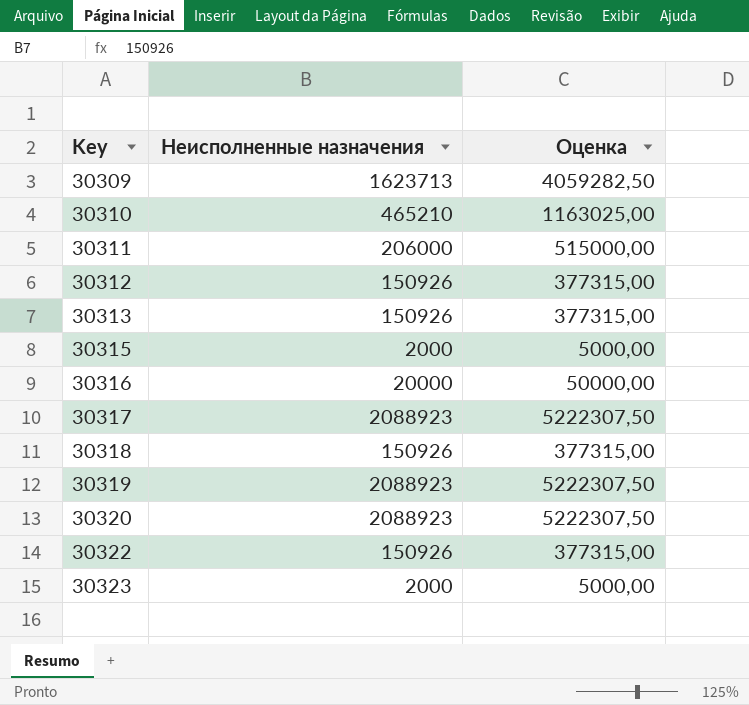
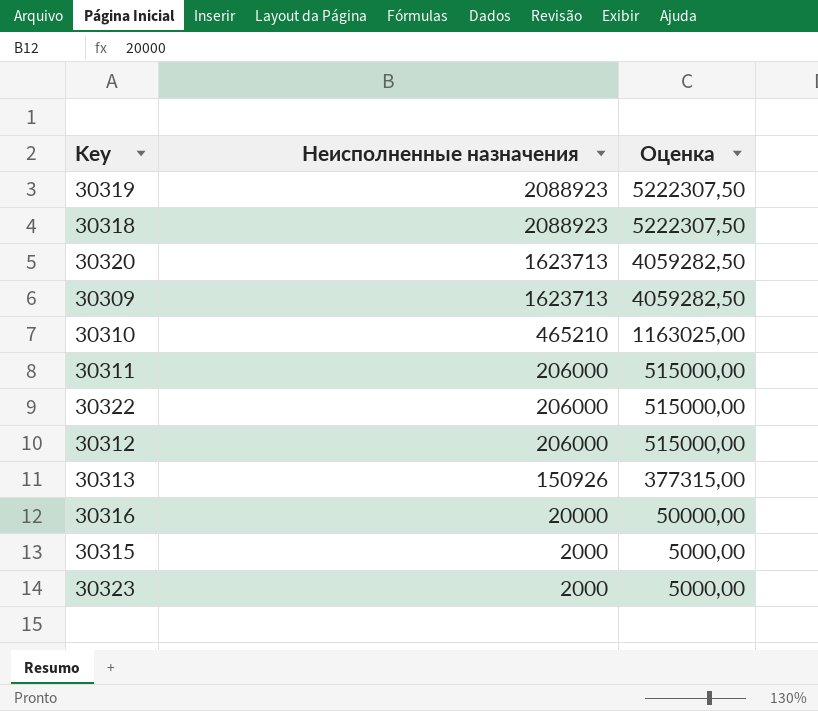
row order: Key ascending -> Неисполненные назначения descending
row 30317: 2088923 | 5222307,50 -> none
30318 | Неисполненные назначения: 150926 -> 2088923
30318 | Оценка: 377315,00 -> 5222307,50
30320 | Неисполненные назначения: 2088923 -> 1623713
30320 | Оценка: 5222307,50 -> 4059282,50
30322 | Неисполненные назначения: 150926 -> 206000
30322 | Оценка: 377315,00 -> 515000,00
30312 | Неисполненные назначения: 150926 -> 206000
30312 | Оценка: 377315,00 -> 515000,00

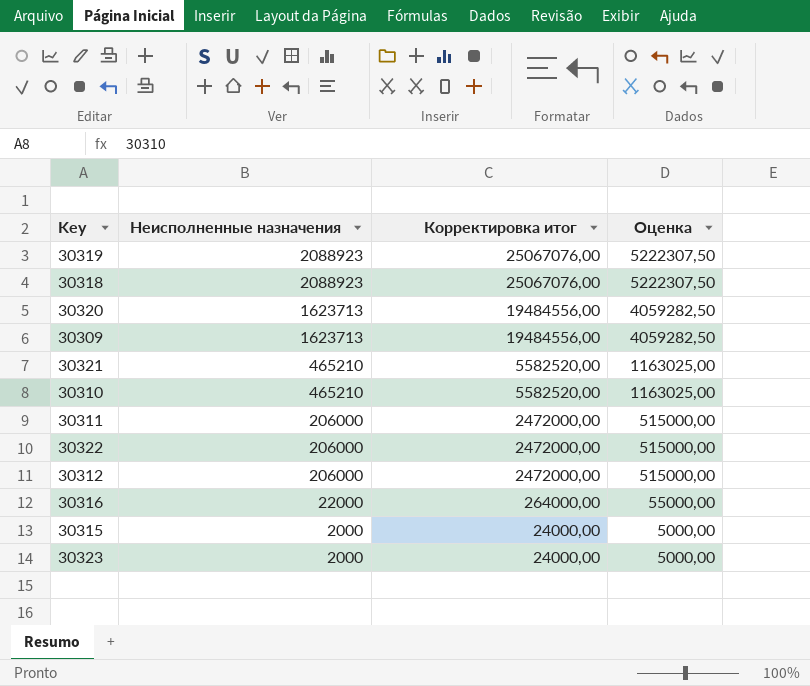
column Корректировка итог | formula: none -> [Неисполненные назначения] * 12
row 30313: 150926 | 377315,00 -> none
row 30321: none -> 465210 | 5582520,00 | 1163025,00
30316 | Неисполненные назначения: 20000 -> 22000
30316 | Оценка: 50000,00 -> 55000,00

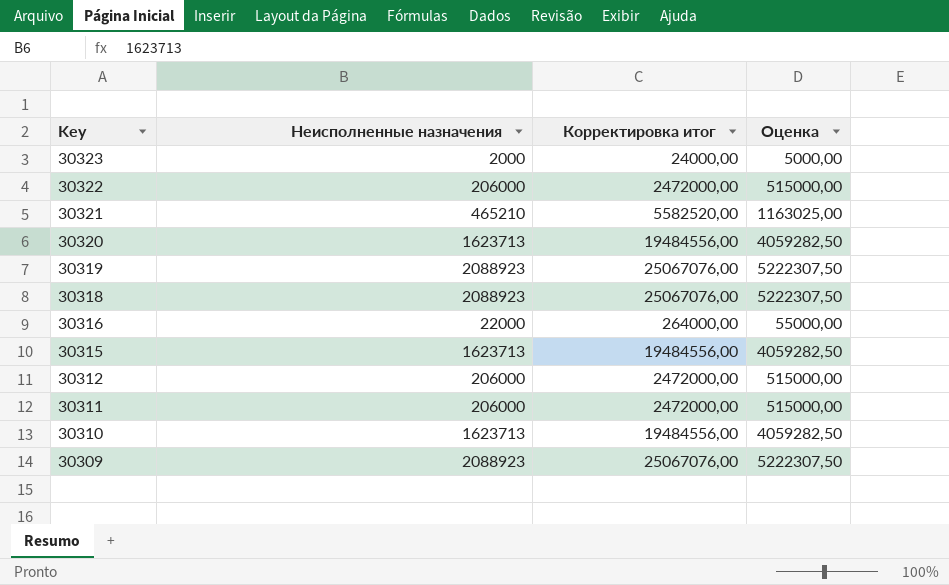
row order: Неисполненные назначения descending -> Key descending
30315 | Неисполненные назначения: 2000 -> 1623713
30315 | Корректировка итог: 24000,00 -> 19484556,00
30315 | Оценка: 5000,00 -> 4059282,50
30310 | Неисполненные назначения: 465210 -> 1623713
30310 | Корректировка итог: 5582520,00 -> 19484556,00
30310 | Оценка: 1163025,00 -> 4059282,50
30309 | Неисполненные назначения: 1623713 -> 2088923
30309 | Корректировка итог: 19484556,00 -> 25067076,00
30309 | Оценка: 4059282,50 -> 5222307,50

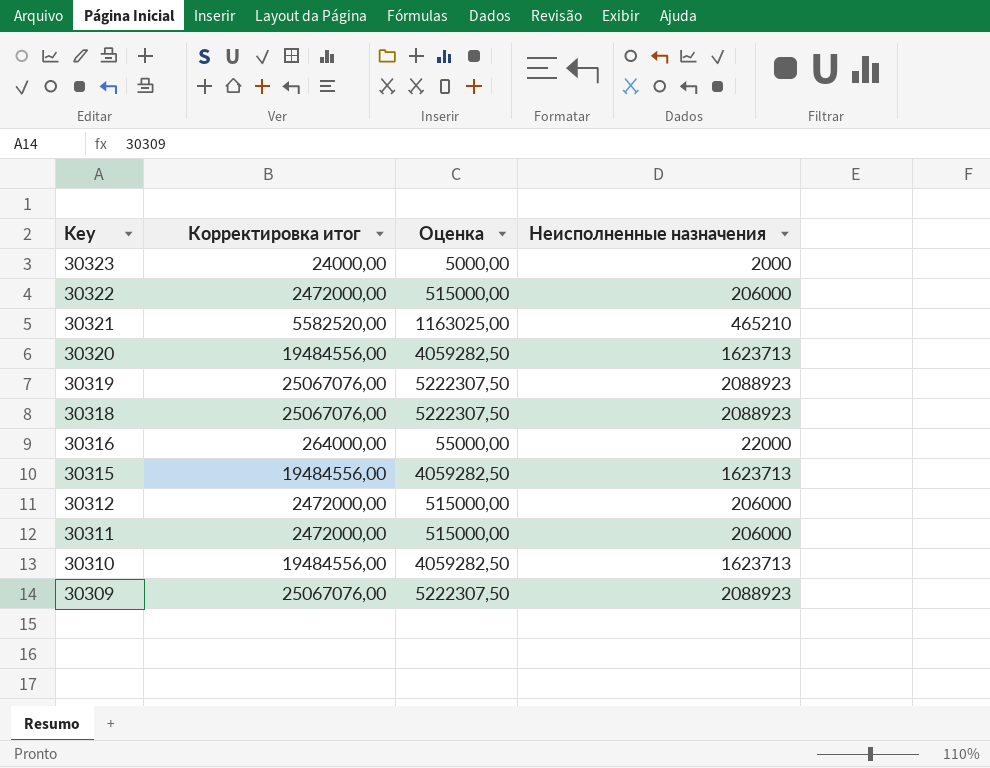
column Неисполненные назначения | position: 2 -> 4

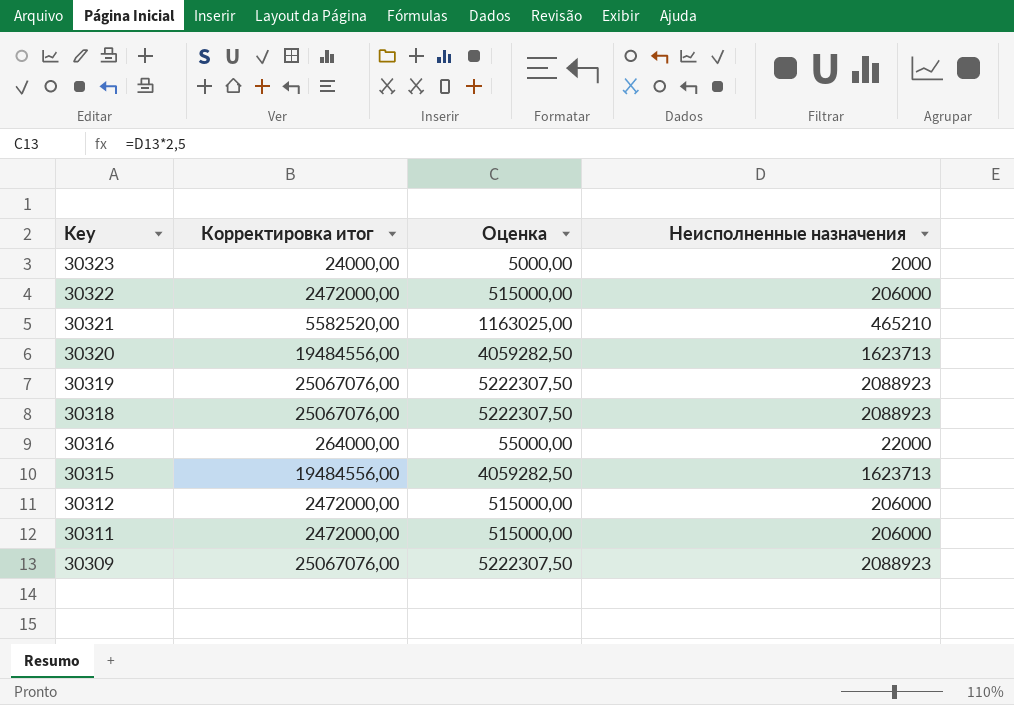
row 30310: 19484556,00 | 4059282,50 | 1623713 -> none

